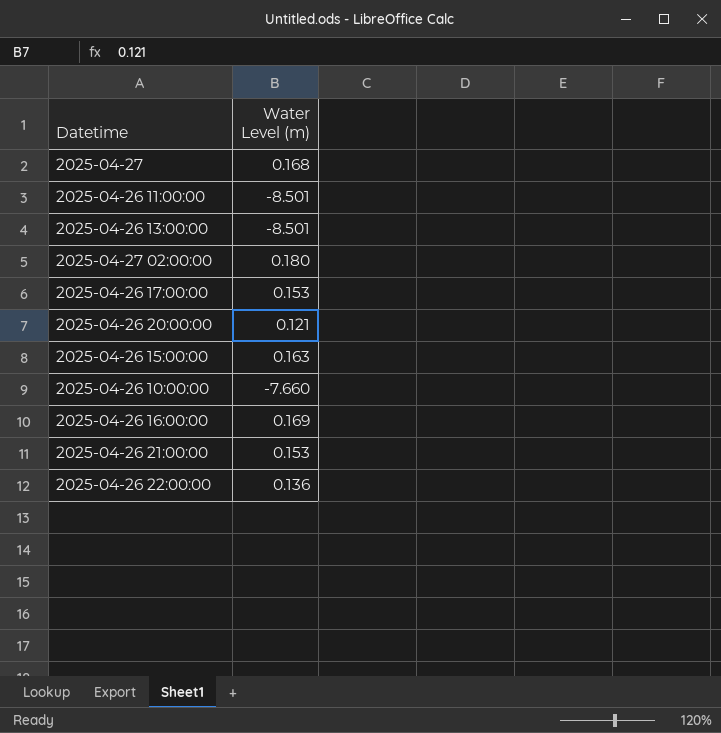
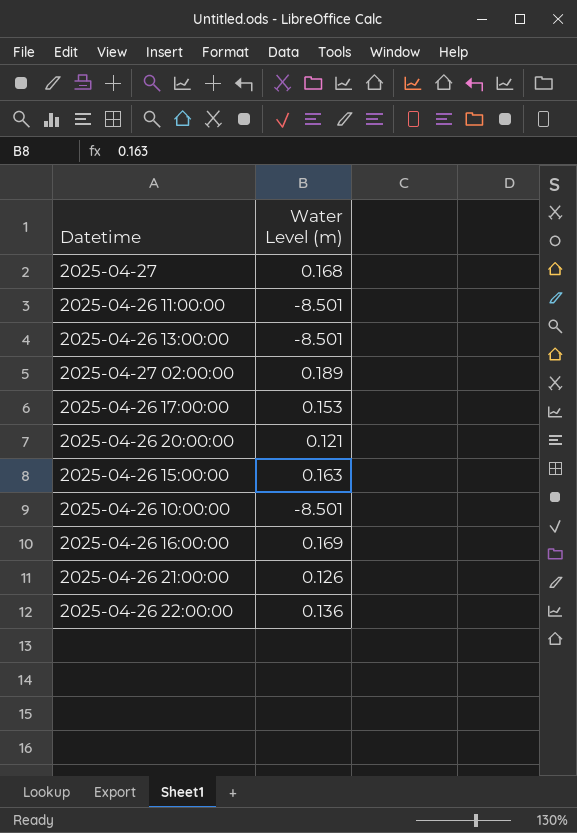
2025-04-27 02:00:00 | Water Level (m): 0.180 -> 0.189
2025-04-26 10:00:00 | Water Level (m): -7.660 -> -8.501
2025-04-26 21:00:00 | Water Level (m): 0.153 -> 0.126

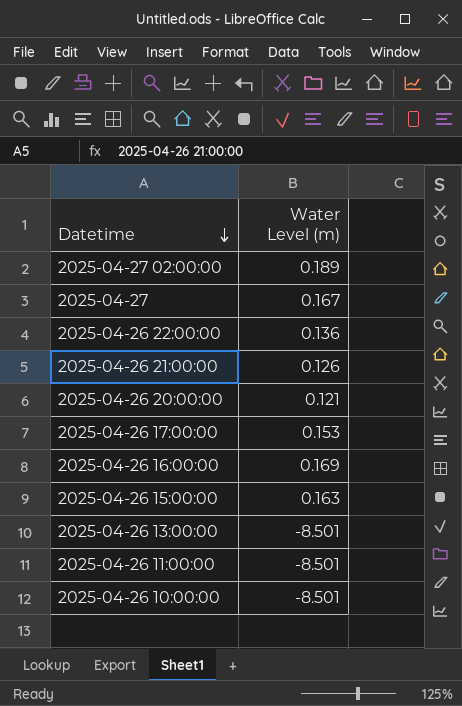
row order: none -> Datetime descending
2025-04-27 | Water Level (m): 0.168 -> 0.167

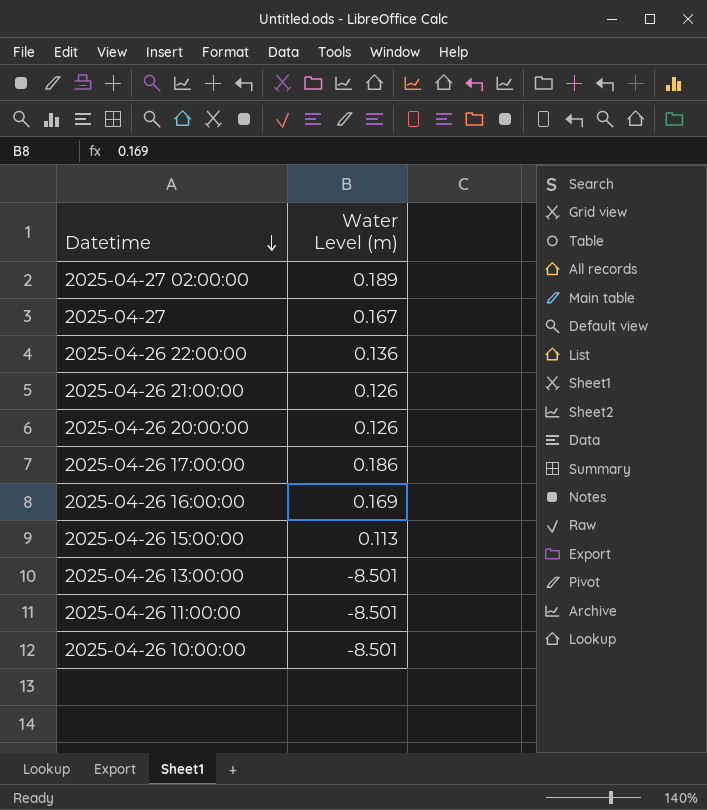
2025-04-26 20:00:00 | Water Level (m): 0.121 -> 0.126
2025-04-26 17:00:00 | Water Level (m): 0.153 -> 0.186
2025-04-26 15:00:00 | Water Level (m): 0.163 -> 0.113

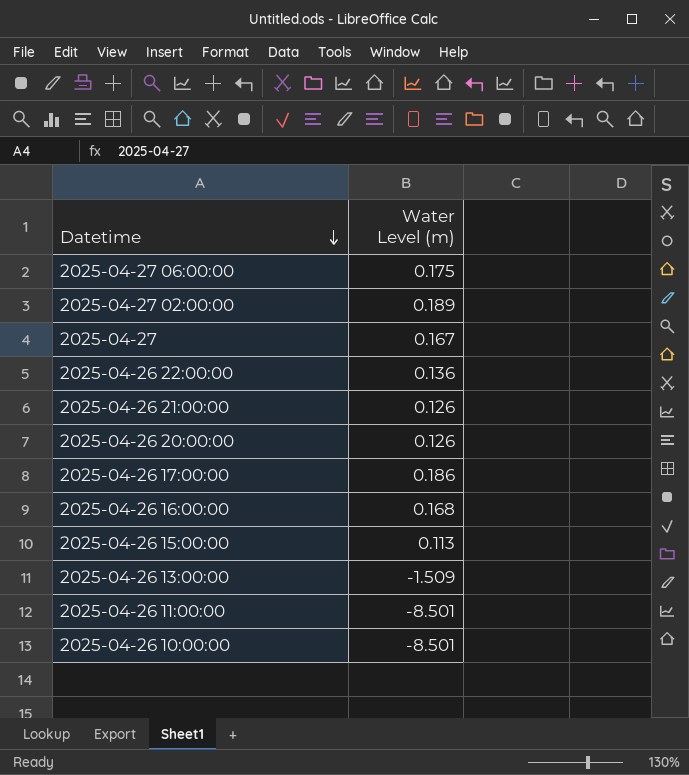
row 2025-04-27 06:00:00: none -> 0.175
2025-04-26 16:00:00 | Water Level (m): 0.169 -> 0.168
2025-04-26 13:00:00 | Water Level (m): -8.501 -> -1.509

